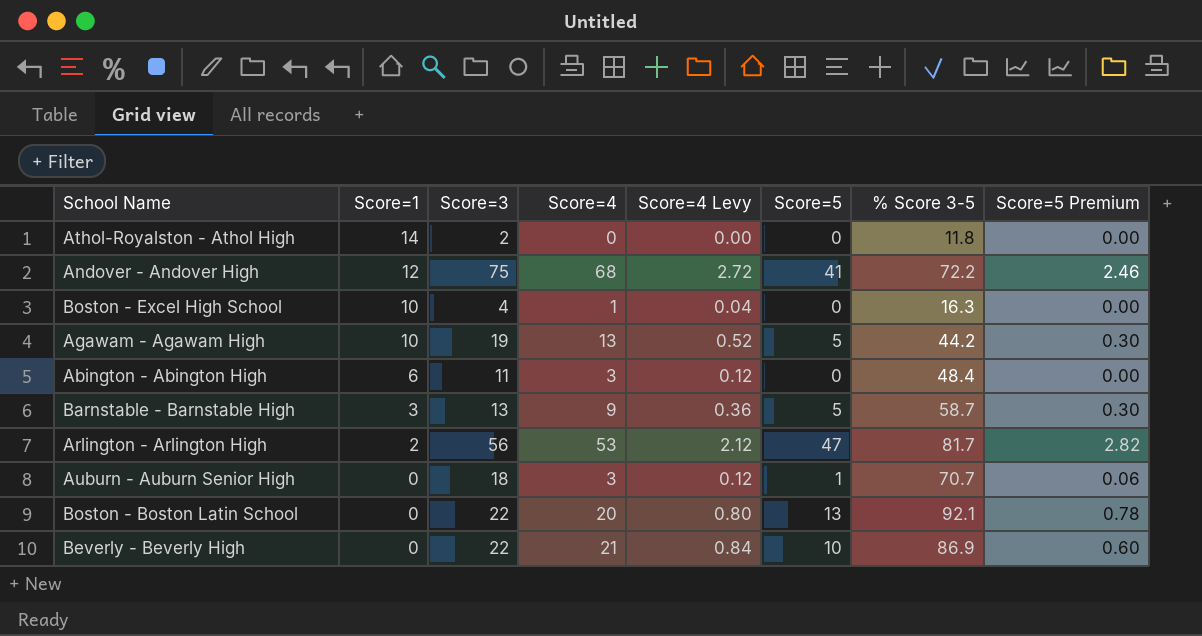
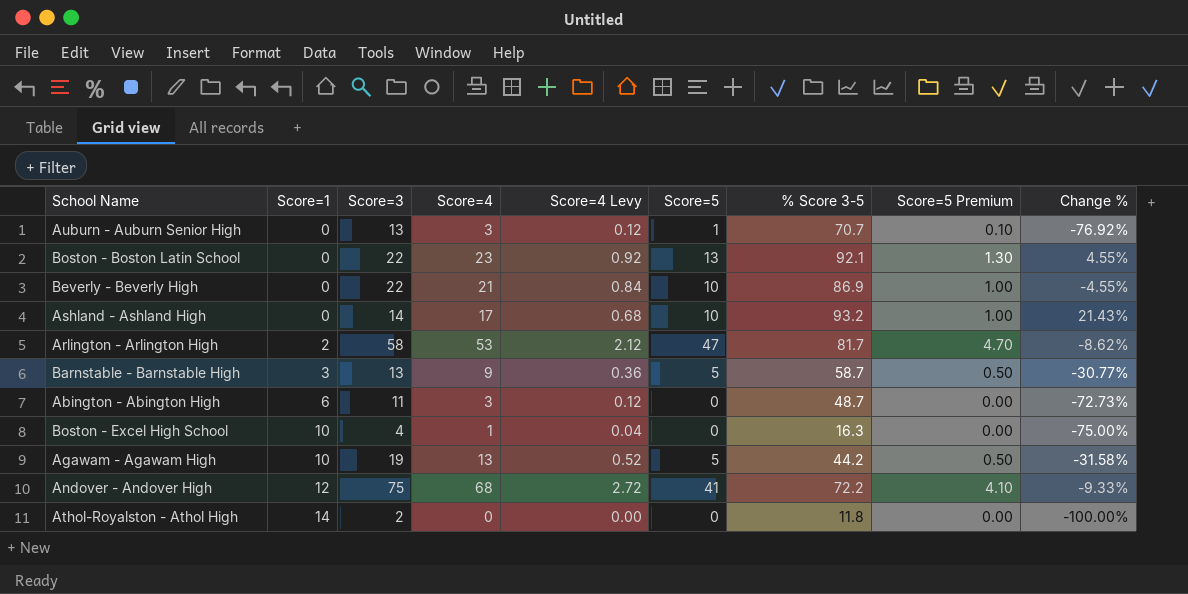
row order: Score=1 descending -> Score=1 ascending
column Score=5 Premium | formula: [Score=5] * 0.06 -> [Score=5] * 0.1
column Change % | formula: none -> ([Score=4] - [Score=3]) / [Score=3]
Auburn - Auburn Senior High | Score=3: 18 -> 13
Boston - Boston Latin School | Score=4: 20 -> 23
Boston - Boston Latin School | Score=4 Levy: 0.80 -> 0.92
row Ashland - Ashland High: none -> 0 | 14 | 17 | 0.68 | 10 | 93.2 | 1.00 | 21.43%
Arlington - Arlington High | Score=3: 56 -> 58
Abington - Abington High | % Score 3-5: 48.4 -> 48.7

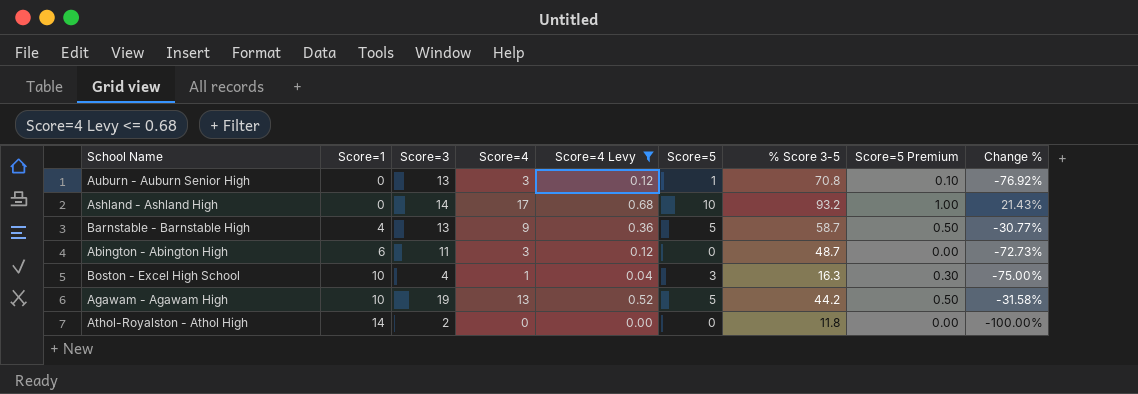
filter: none -> Score=4 Levy <= 0.68
Auburn - Auburn Senior High | % Score 3-5: 70.7 -> 70.8
Barnstable - Barnstable High | Score=1: 3 -> 4
Boston - Excel High School | Score=5: 0 -> 3
Boston - Excel High School | Score=5 Premium: 0.00 -> 0.30

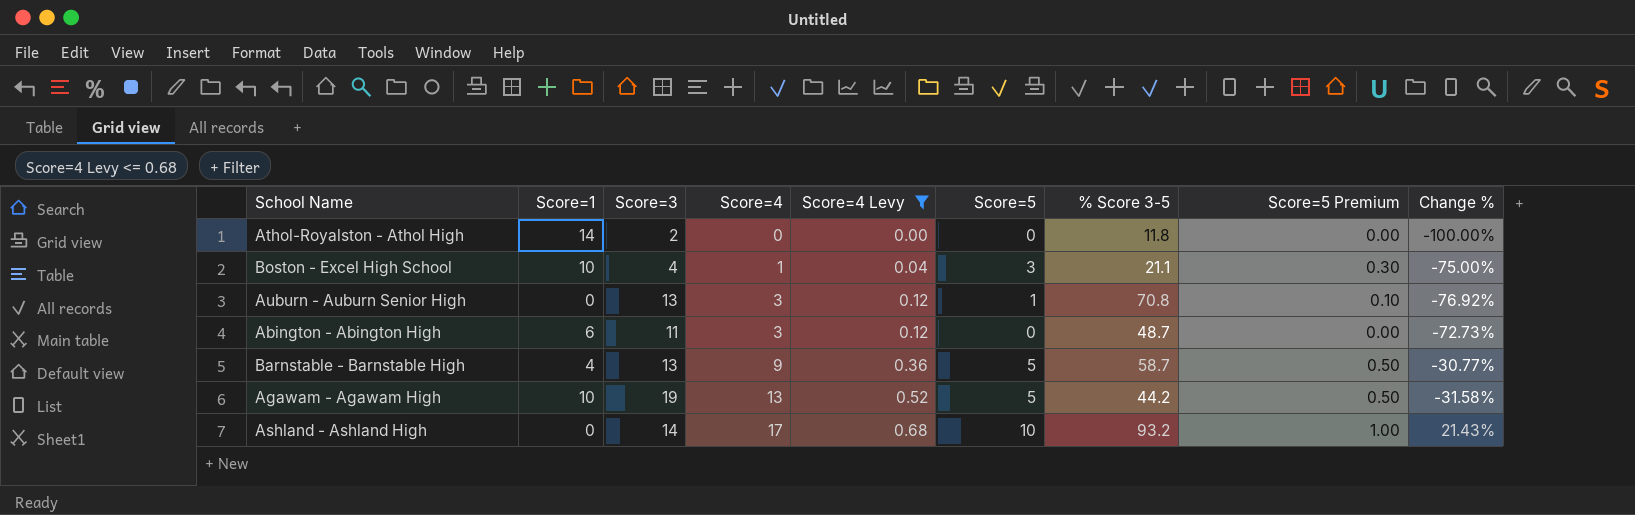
row order: Score=1 ascending -> Score=4 ascending
Boston - Excel High School | % Score 3-5: 16.3 -> 21.1

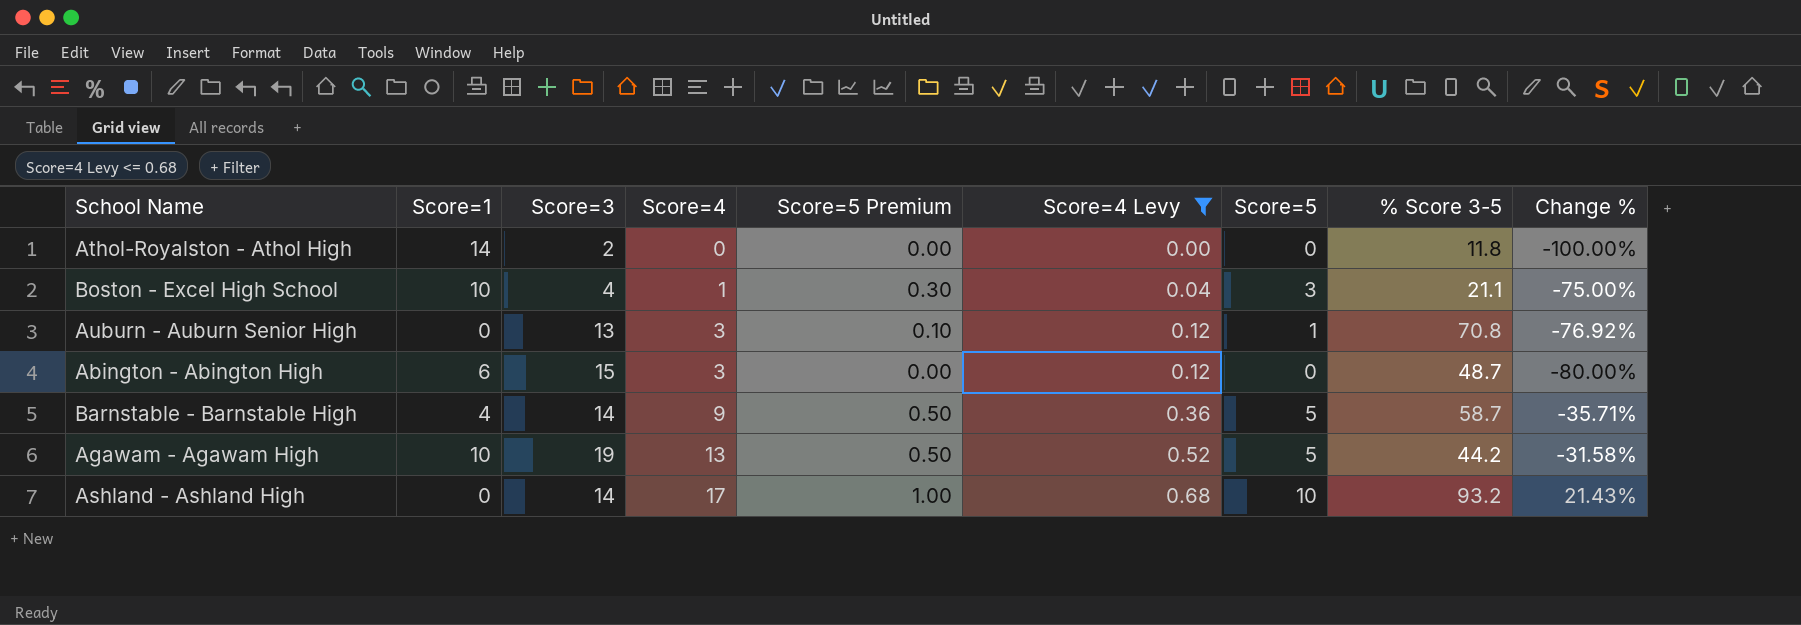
column Score=5 Premium | position: 8 -> 5
Abington - Abington High | Score=3: 11 -> 15
Abington - Abington High | Change %: -72.73% -> -80.00%
Barnstable - Barnstable High | Score=3: 13 -> 14
Barnstable - Barnstable High | Change %: -30.77% -> -35.71%

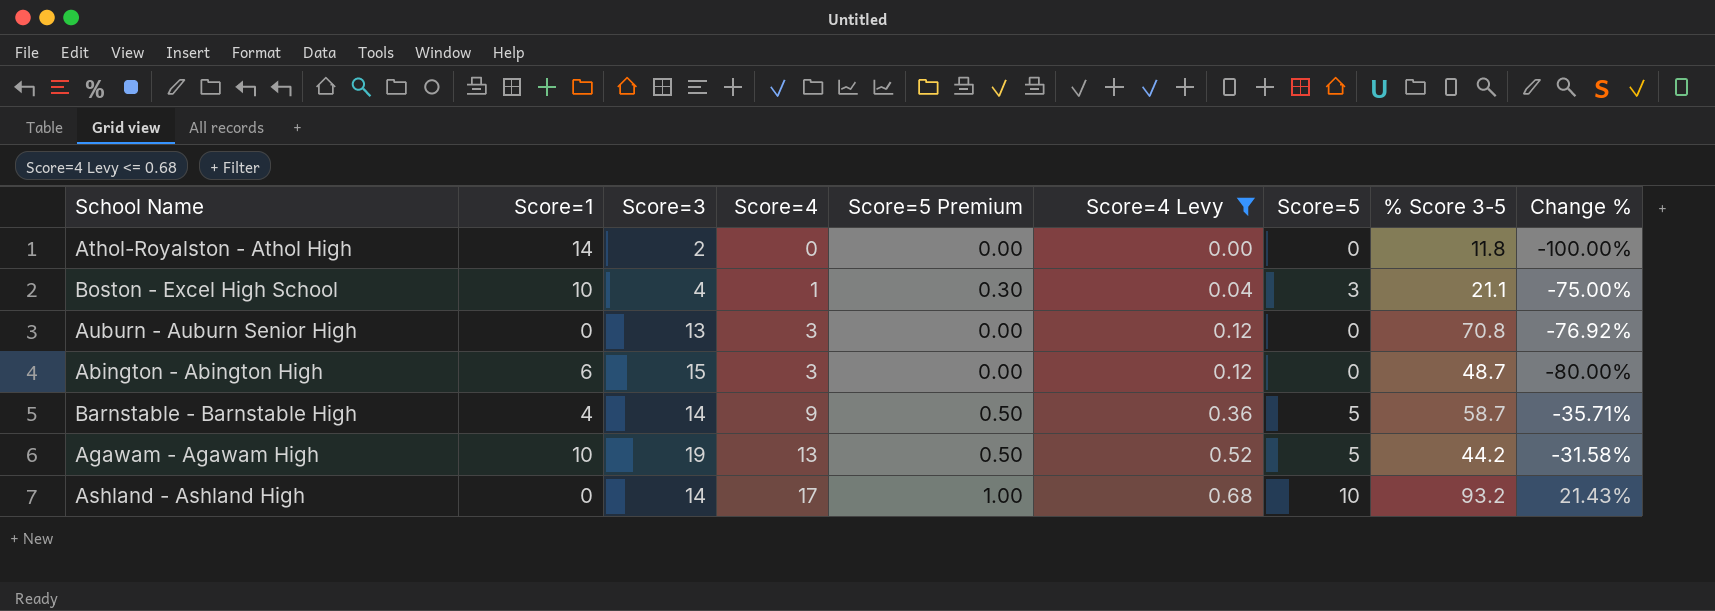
Auburn - Auburn Senior High | Score=5 Premium: 0.10 -> 0.00
Auburn - Auburn Senior High | Score=5: 1 -> 0

